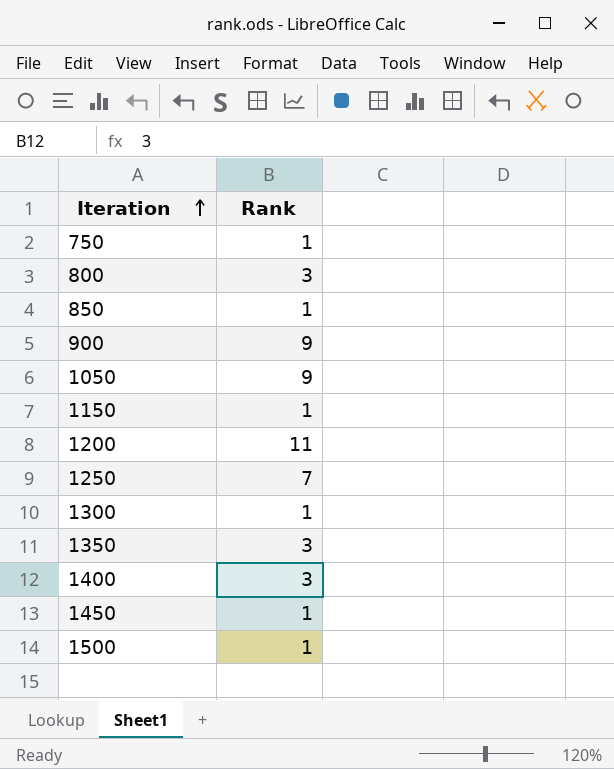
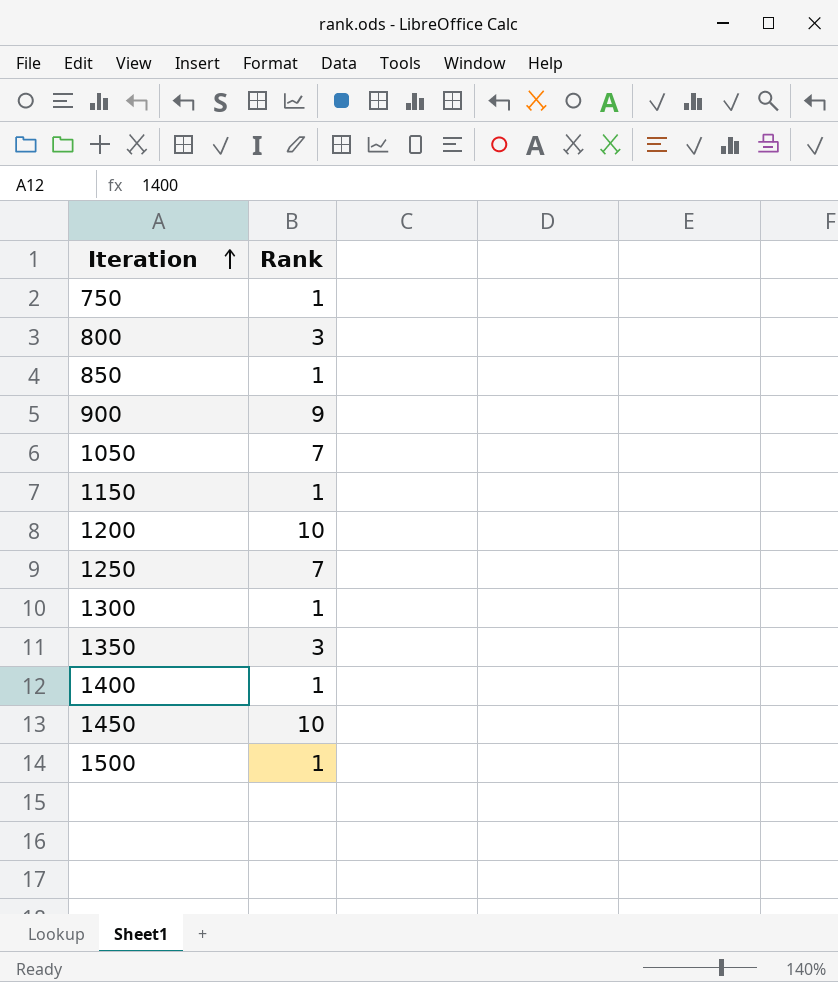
1050 | Rank: 9 -> 7
1200 | Rank: 11 -> 10
1400 | Rank: 3 -> 1
1450 | Rank: 1 -> 10

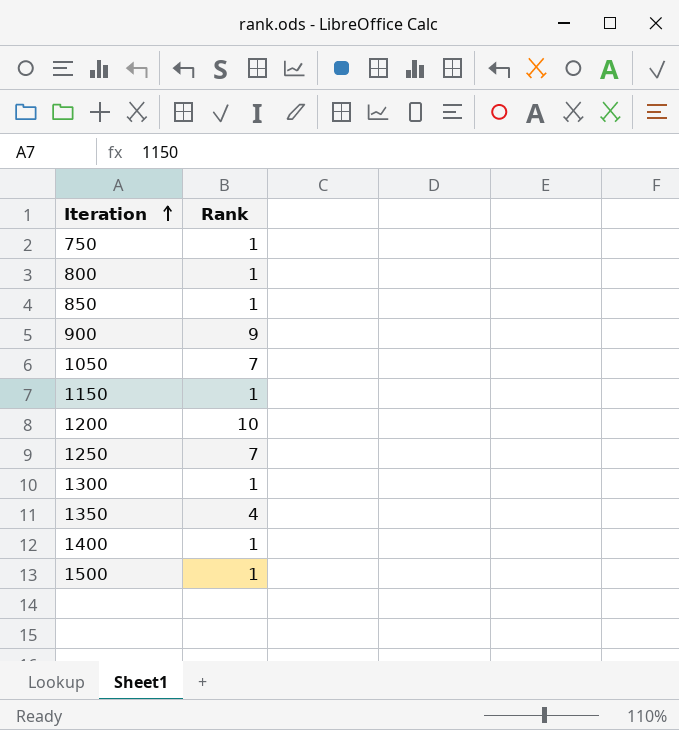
row 1450: 10 -> none
800 | Rank: 3 -> 1
1350 | Rank: 3 -> 4

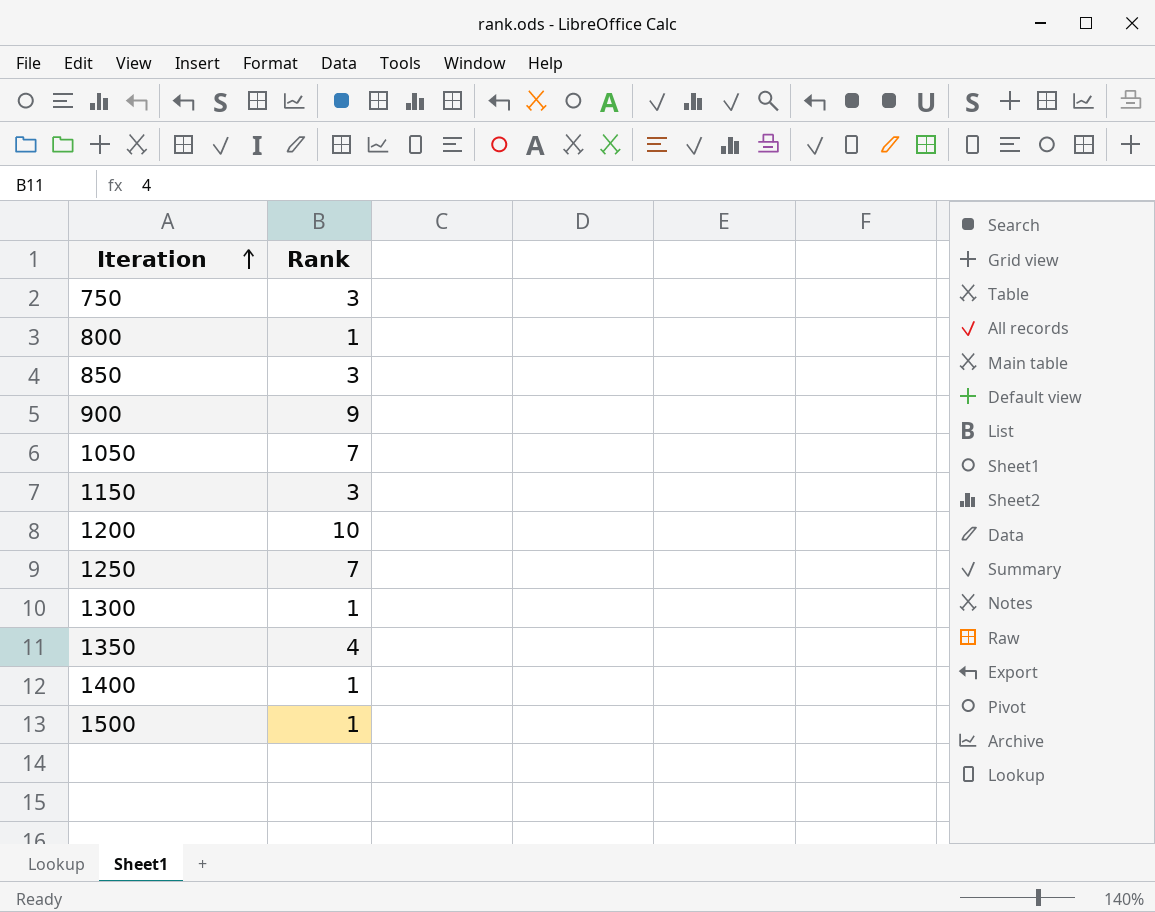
750 | Rank: 1 -> 3
850 | Rank: 1 -> 3
1150 | Rank: 1 -> 3

